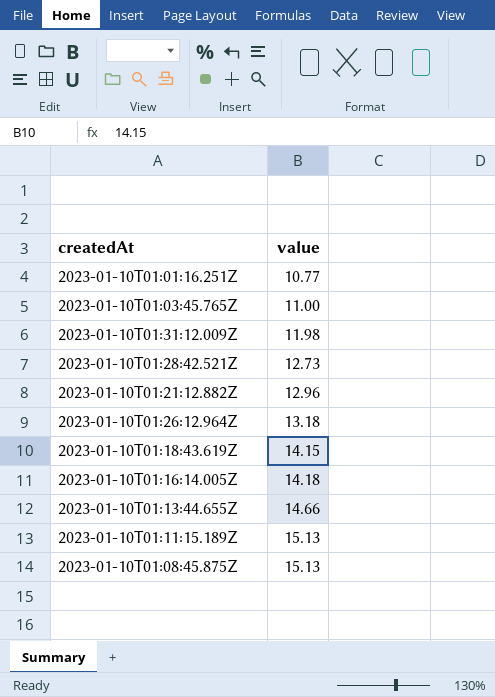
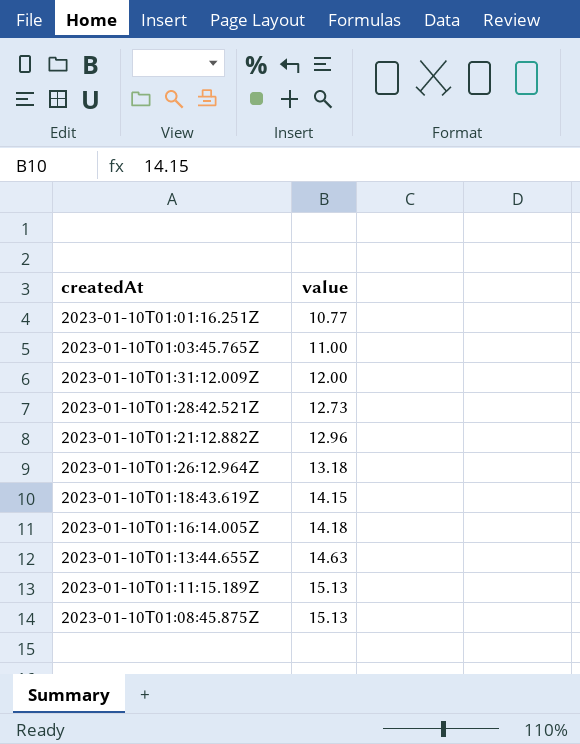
2023-01-10T01:31:12.009Z | value: 11.98 -> 12.00
2023-01-10T01:13:44.655Z | value: 14.66 -> 14.63

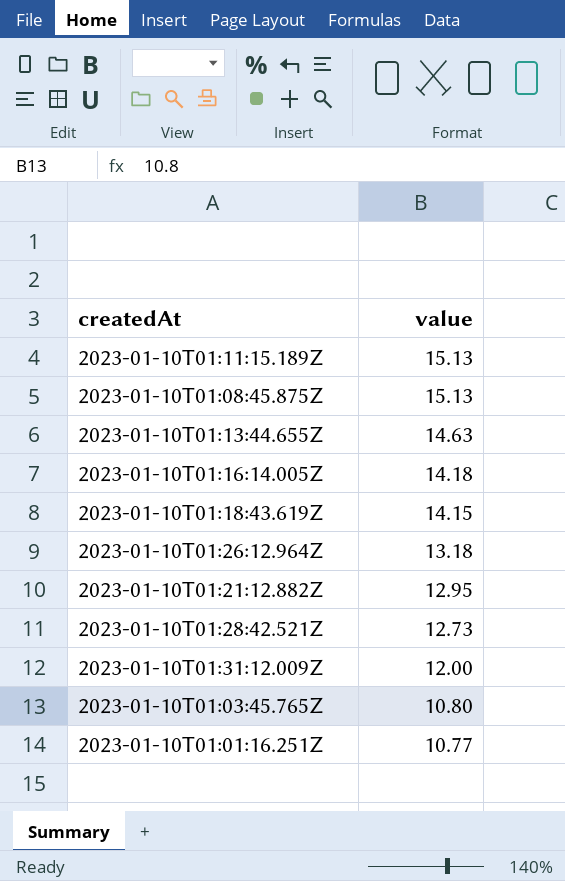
row order: value ascending -> value descending
2023-01-10T01:21:12.882Z | value: 12.96 -> 12.95
2023-01-10T01:03:45.765Z | value: 11.00 -> 10.80

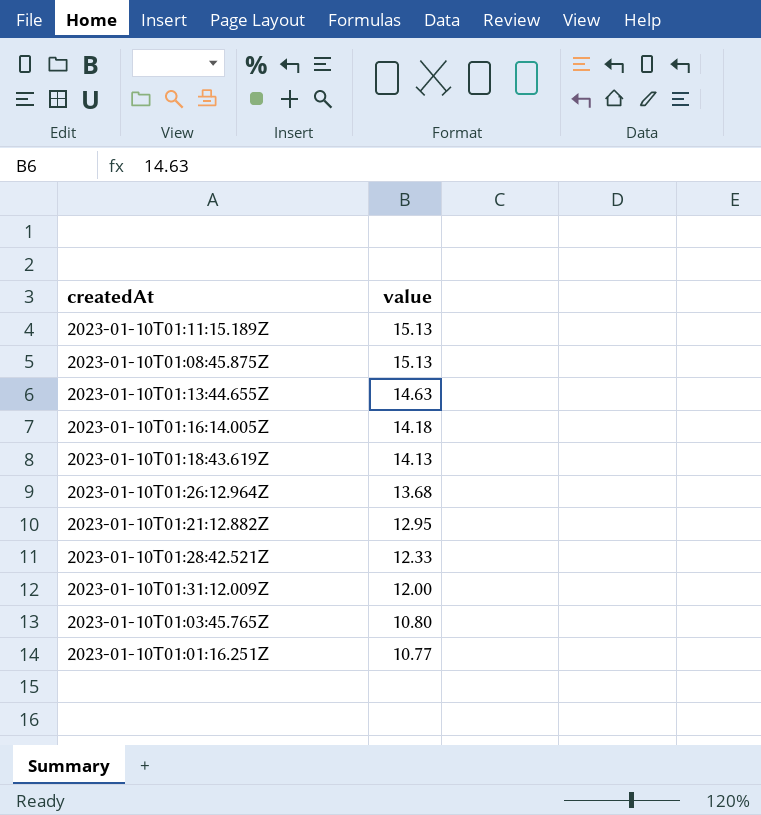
2023-01-10T01:18:43.619Z | value: 14.15 -> 14.13
2023-01-10T01:26:12.964Z | value: 13.18 -> 13.68
2023-01-10T01:28:42.521Z | value: 12.73 -> 12.33

